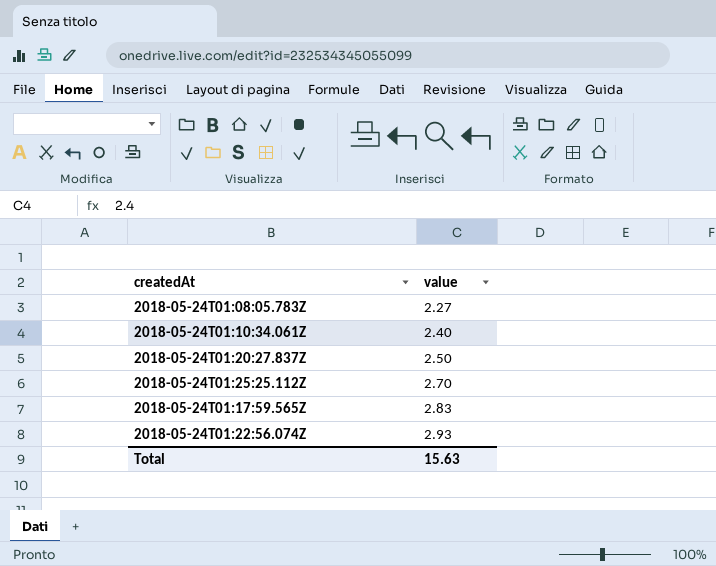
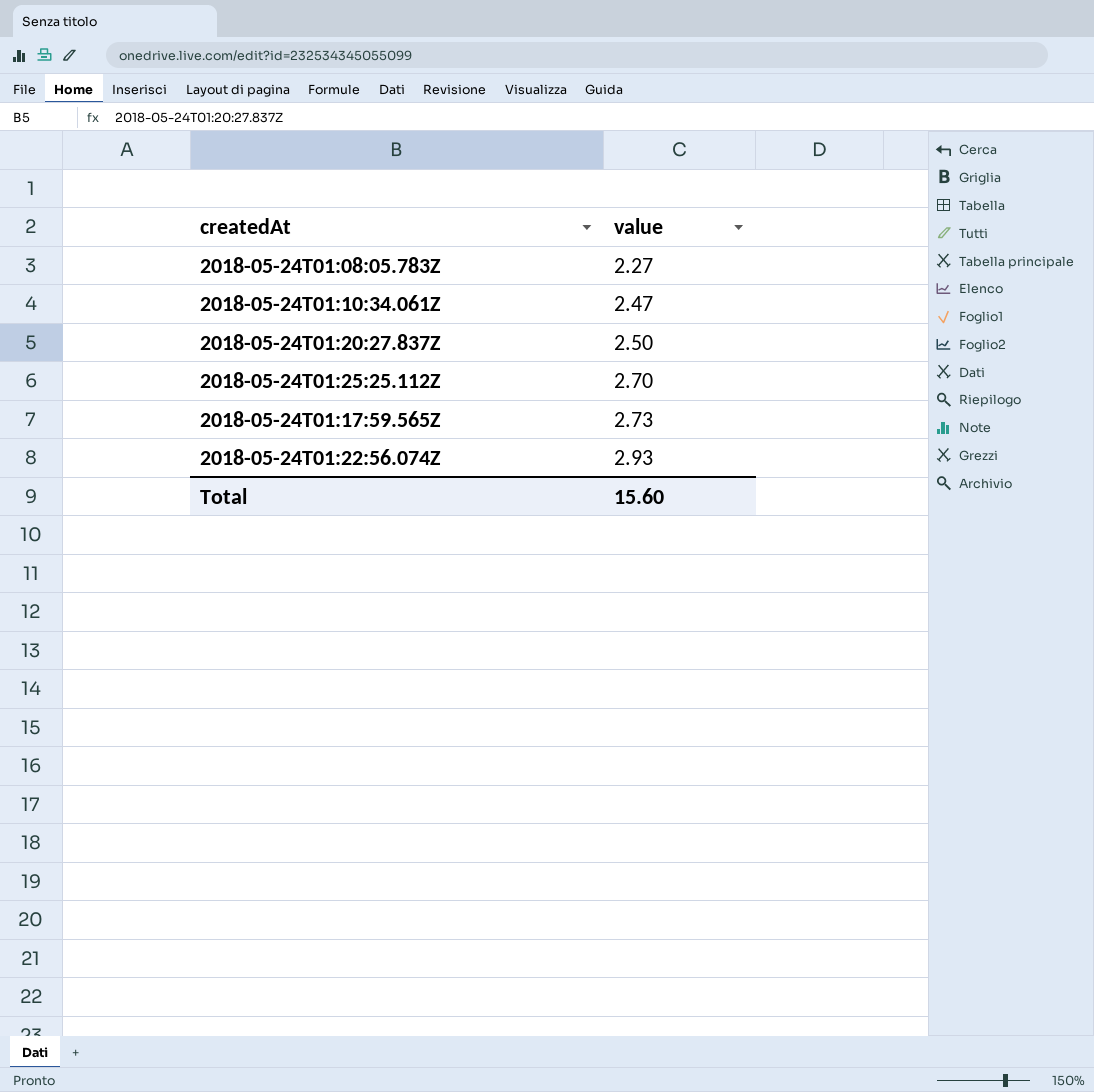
2018-05-24T01:10:34.061Z | value: 2.40 -> 2.47
2018-05-24T01:17:59.565Z | value: 2.83 -> 2.73
Total | value: 15.63 -> 15.60

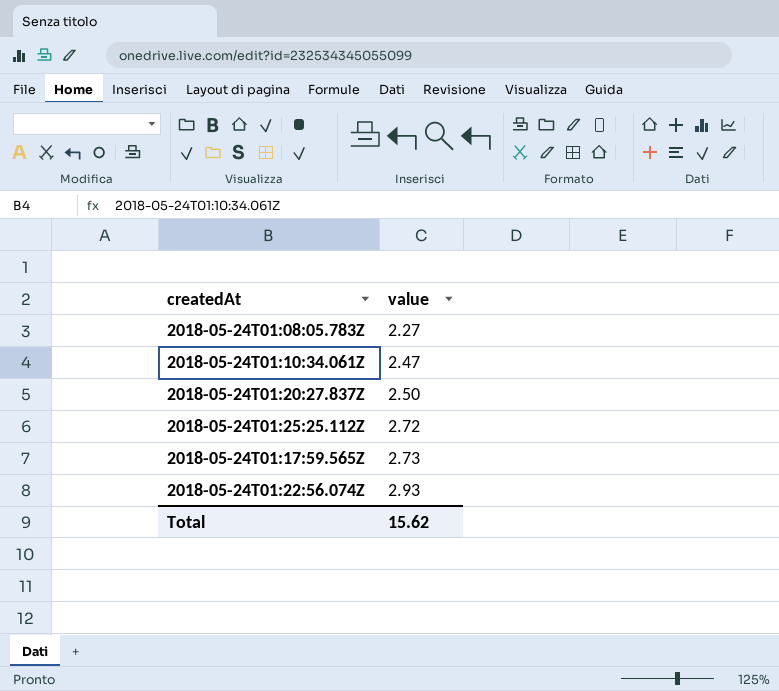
2018-05-24T01:25:25.112Z | value: 2.70 -> 2.72
Total | value: 15.60 -> 15.62

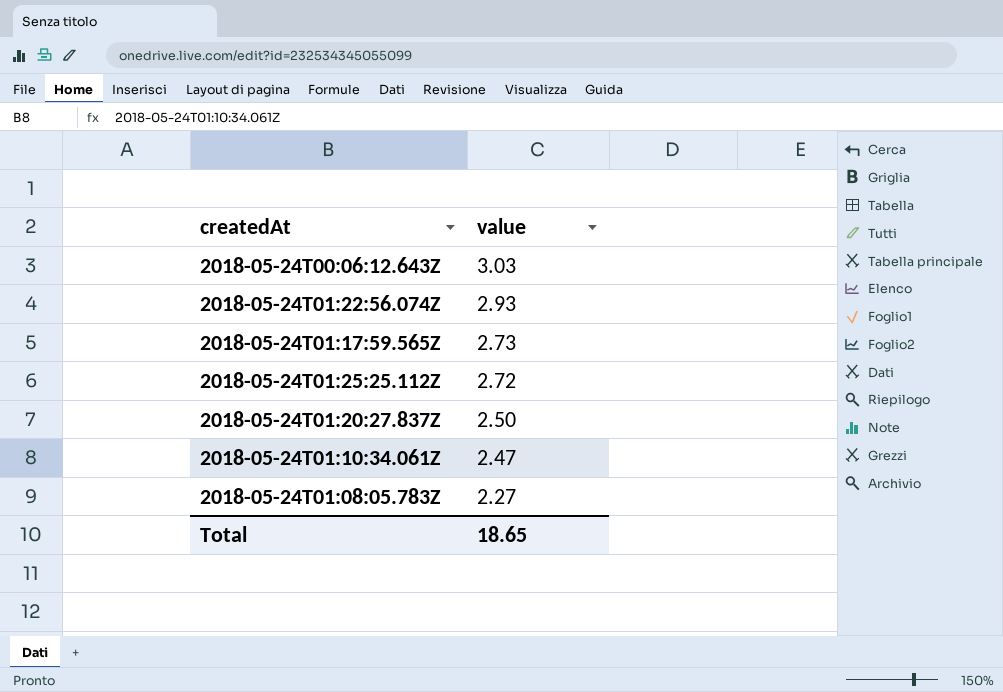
row order: value ascending -> value descending
row 2018-05-24T00:06:12.643Z: none -> 3.03
Total | value: 15.62 -> 18.65

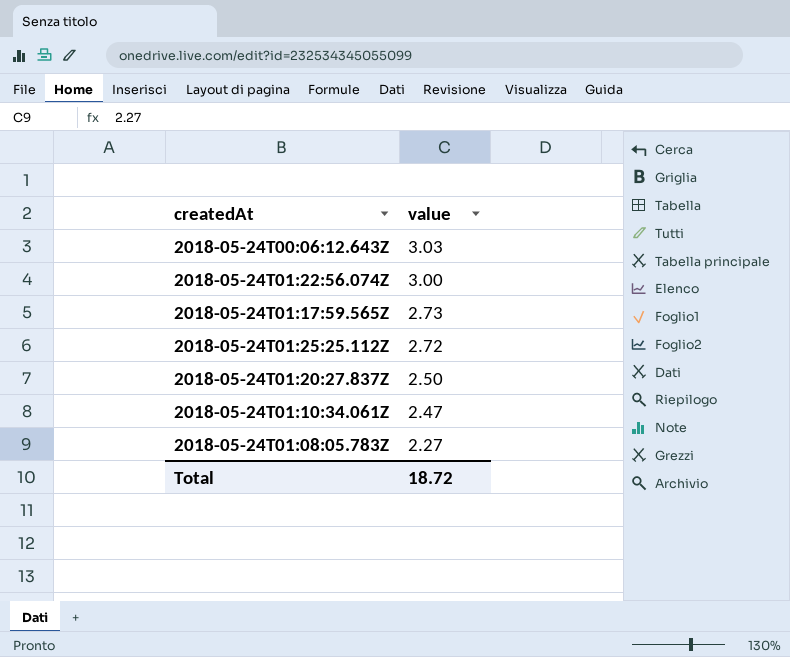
2018-05-24T01:22:56.074Z | value: 2.93 -> 3.00
Total | value: 18.65 -> 18.72

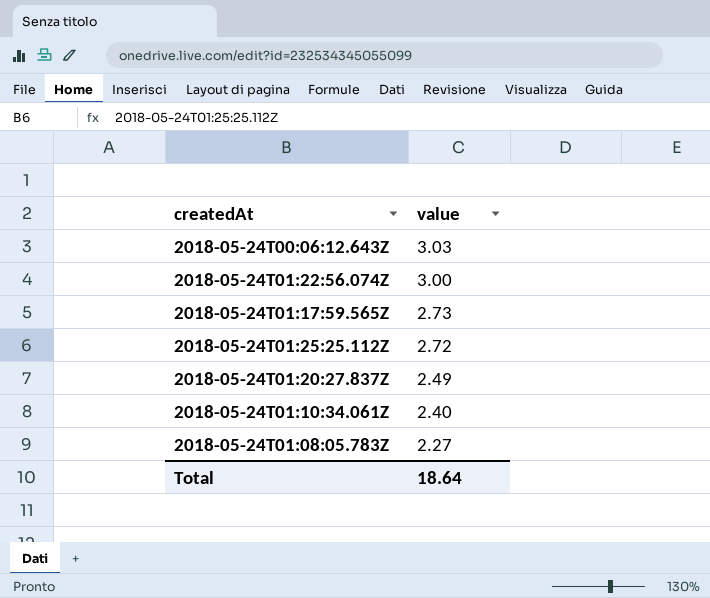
2018-05-24T01:20:27.837Z | value: 2.50 -> 2.49
2018-05-24T01:10:34.061Z | value: 2.47 -> 2.40
Total | value: 18.72 -> 18.64

